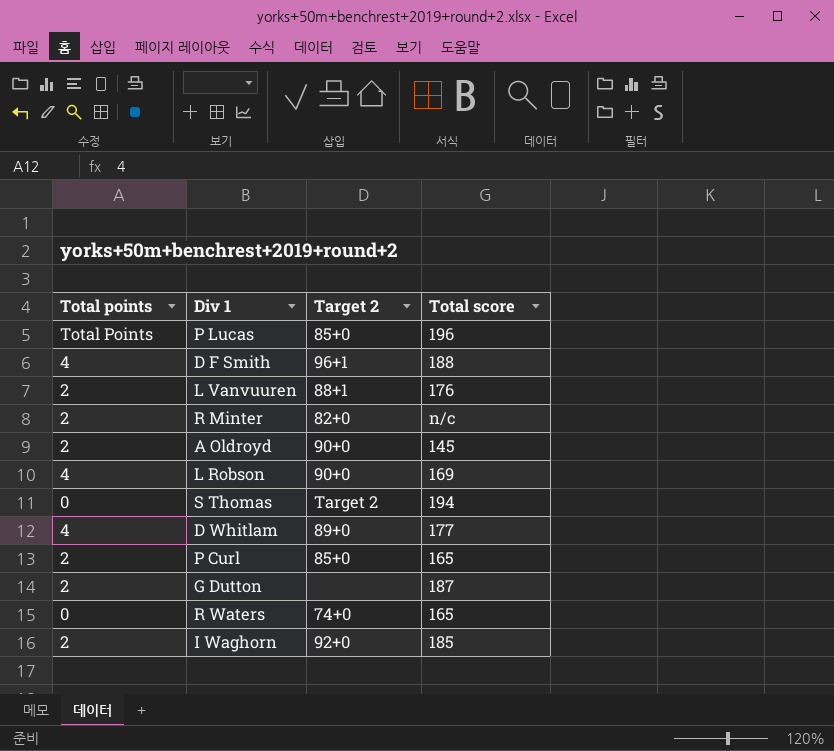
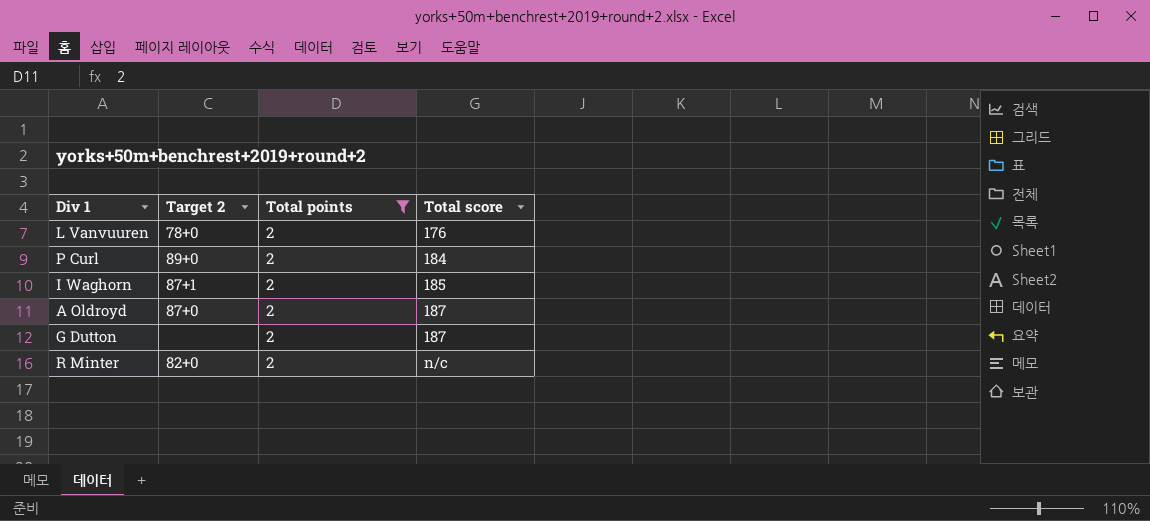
filter: none -> Total points = 2
row order: none -> Total score ascending
column Total points | position: 1 -> 3
L Vanvuuren | Target 2: 88+1 -> 78+0
P Curl | Target 2: 85+0 -> 89+0
P Curl | Total score: 165 -> 184
I Waghorn | Target 2: 92+0 -> 87+1
A Oldroyd | Target 2: 90+0 -> 87+0
A Oldroyd | Total score: 145 -> 187

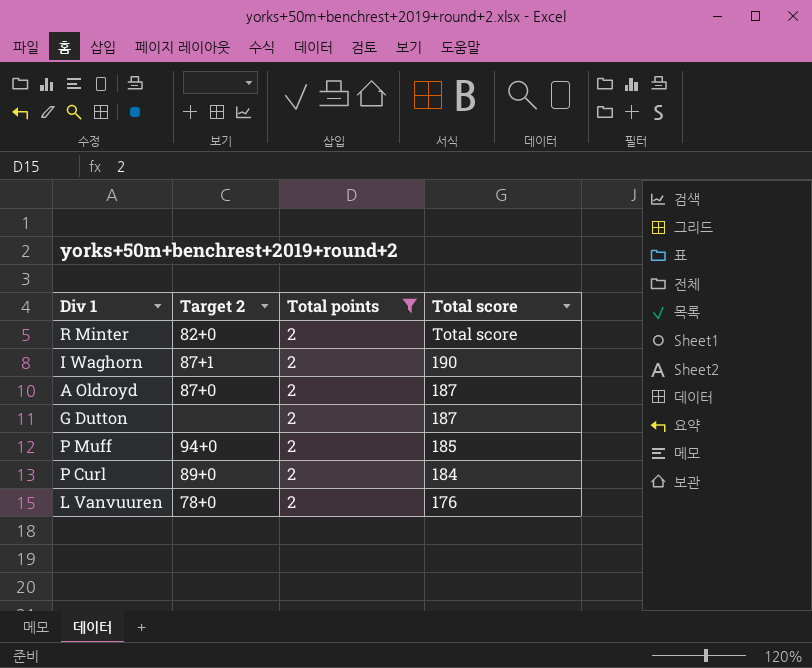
row order: Total score ascending -> Total score descending
R Minter | Total score: n/c -> Total score
I Waghorn | Total score: 185 -> 190
row P Muff: none -> 94+0 | 2 | 185

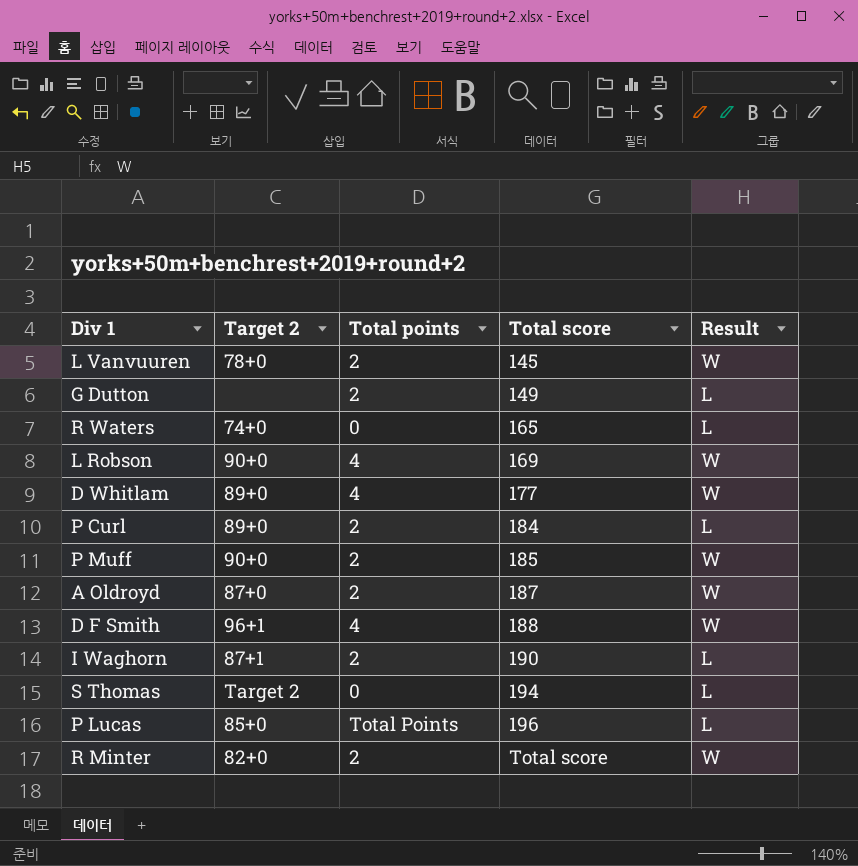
filter: Total points = 2 -> none
row order: Total score descending -> Total score ascending
column Result | position: none -> 5
L Vanvuuren | Total score: 176 -> 145
G Dutton | Total score: 187 -> 149
P Muff | Target 2: 94+0 -> 90+0

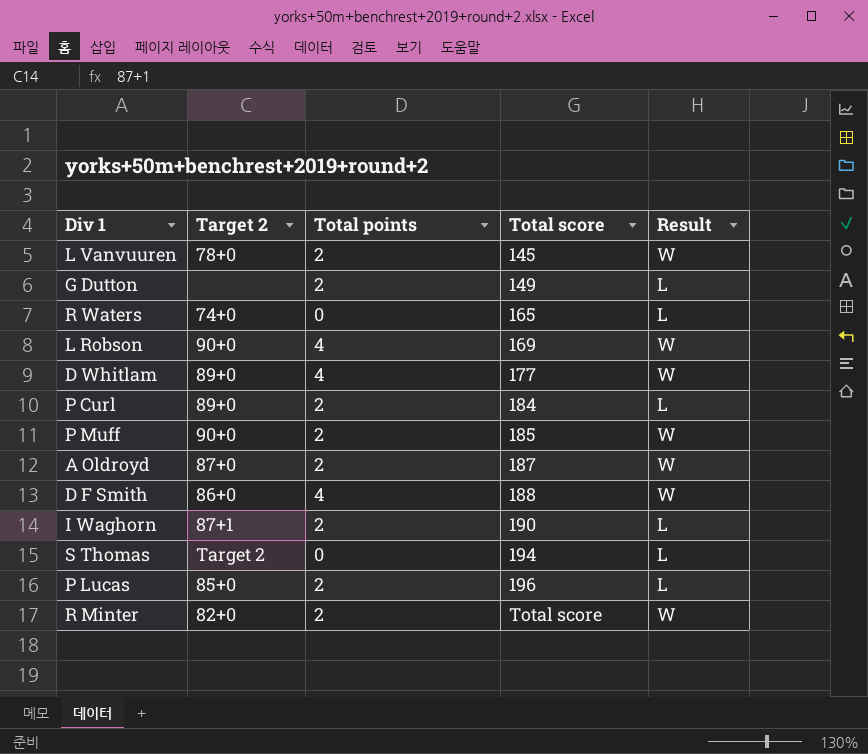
D F Smith | Target 2: 96+1 -> 86+0
P Lucas | Total points: Total Points -> 2

